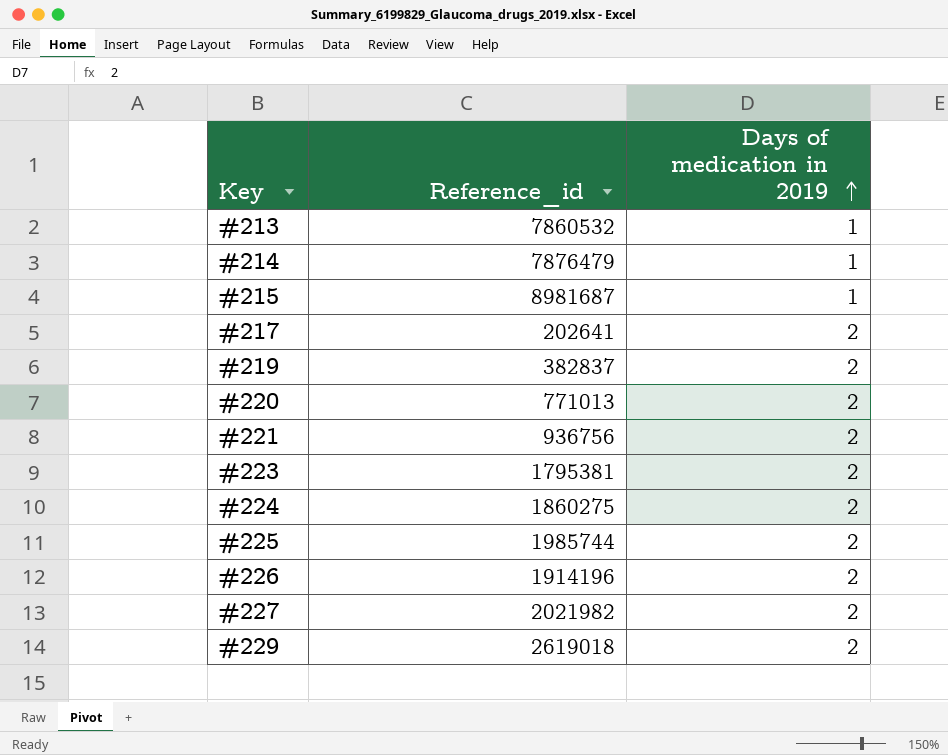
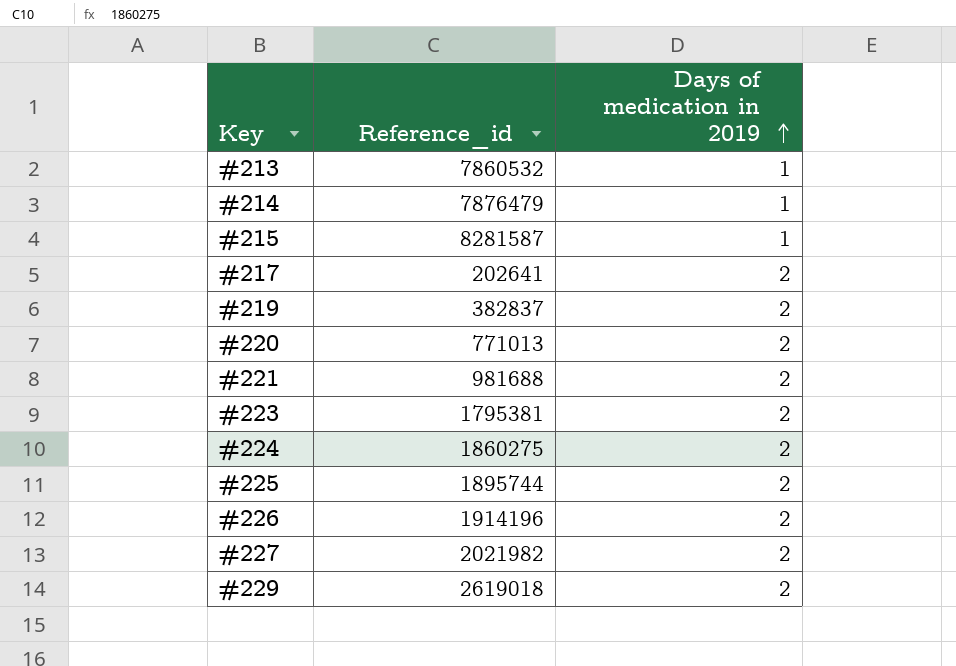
#215 | Reference_id: 8981687 -> 8281587
#221 | Reference_id: 936756 -> 981688
#225 | Reference_id: 1985744 -> 1895744

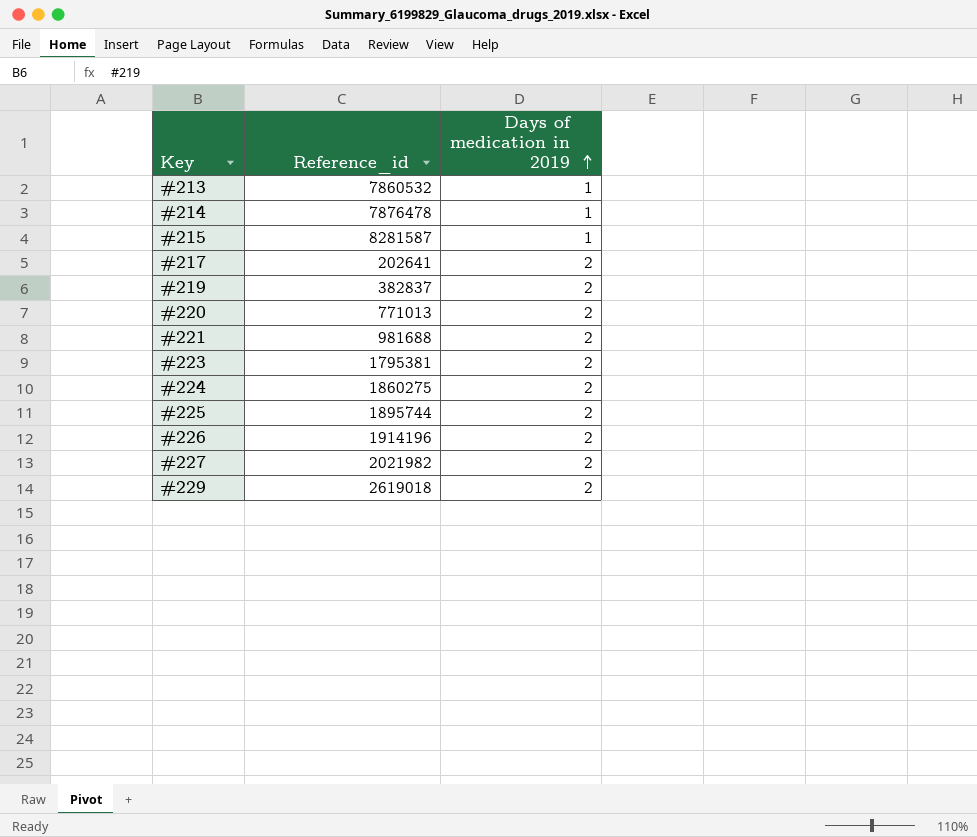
#214 | Reference_id: 7876479 -> 7876478

